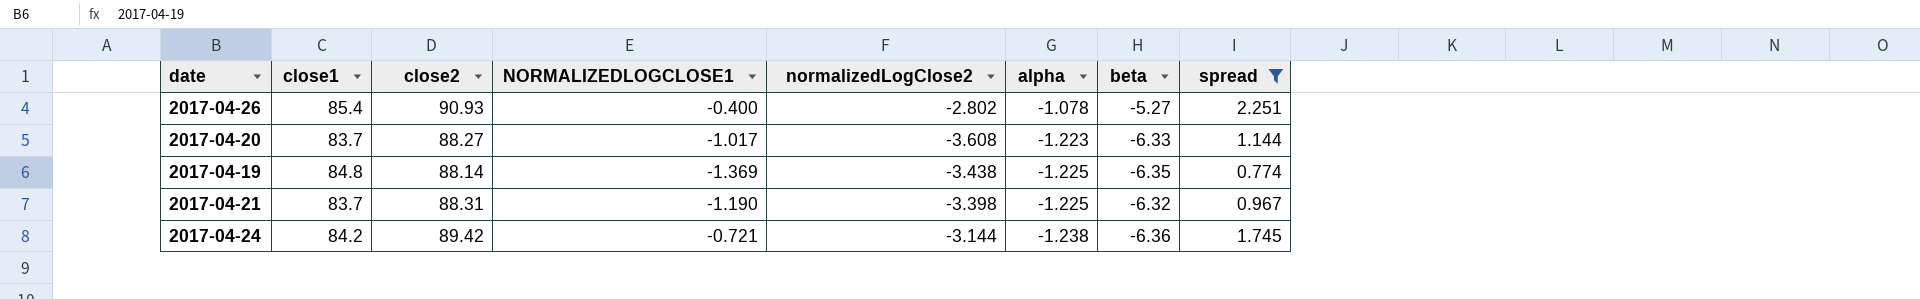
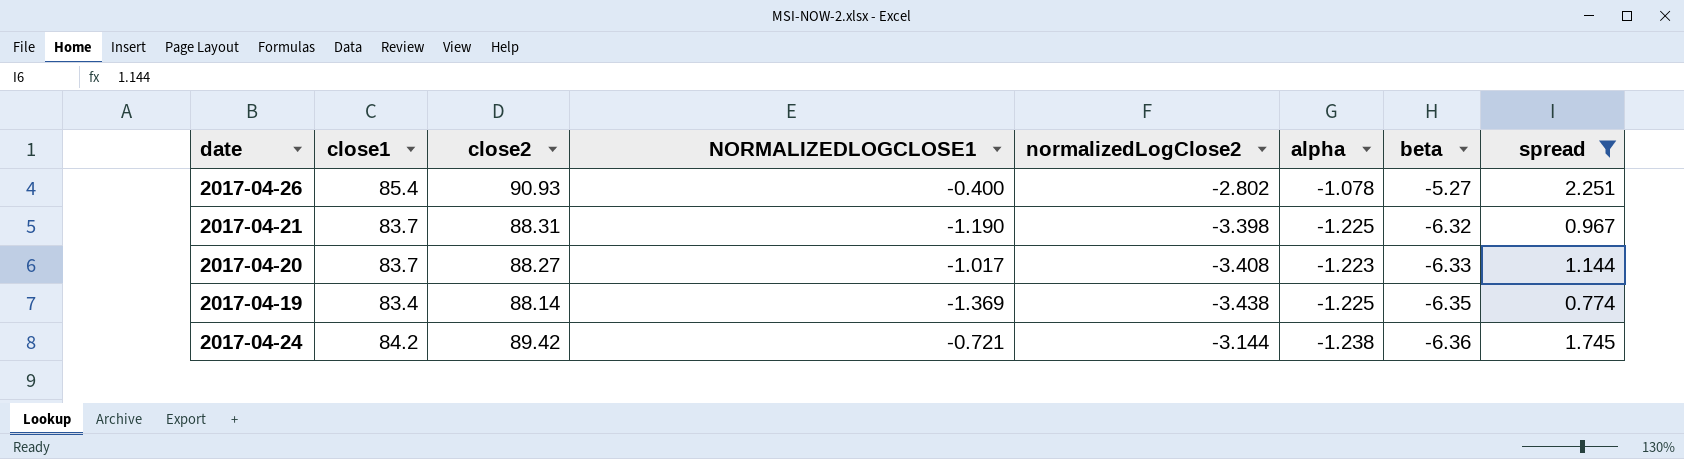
row order: alpha descending -> beta descending
2017-04-20 | normalizedLogClose2: -3.608 -> -3.408
2017-04-19 | close1: 84.8 -> 83.4

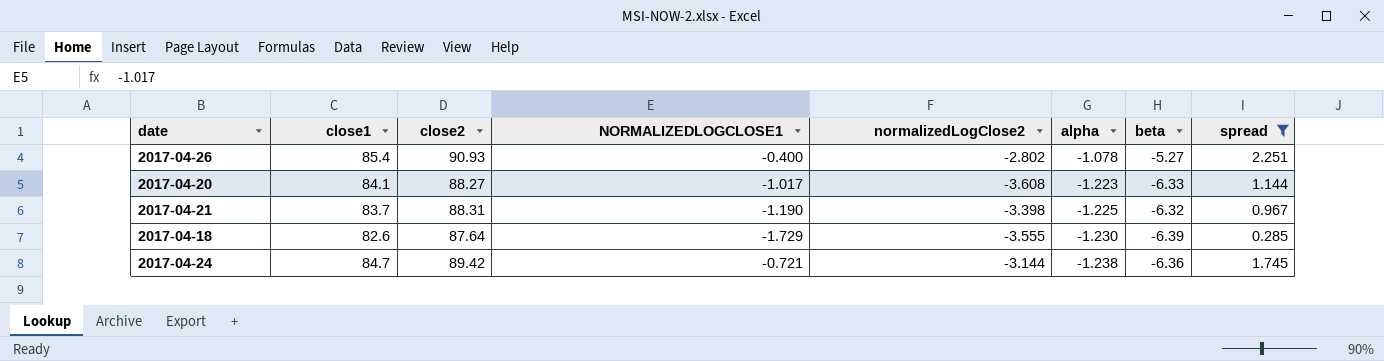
row order: beta descending -> alpha descending
row 2017-04-19: 83.4 | 88.14 | -1.369 | -3.438 | -1.225 | -6.35 | 0.774 -> none
2017-04-20 | close1: 83.7 -> 84.1
2017-04-20 | normalizedLogClose2: -3.408 -> -3.608
row 2017-04-18: none -> 82.6 | 87.64 | -1.729 | -3.555 | -1.230 | -6.39 | 0.285
2017-04-24 | close1: 84.2 -> 84.7

